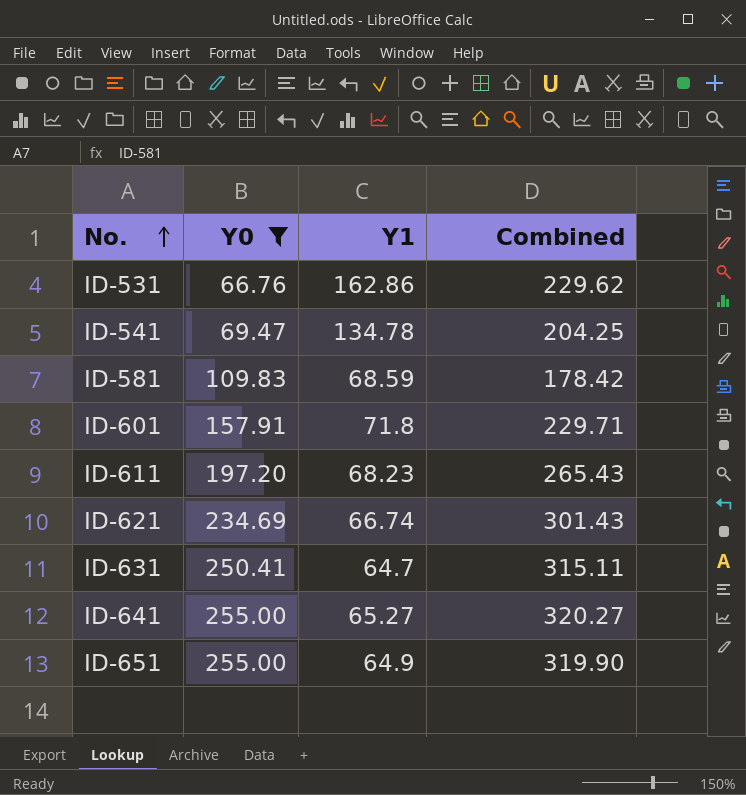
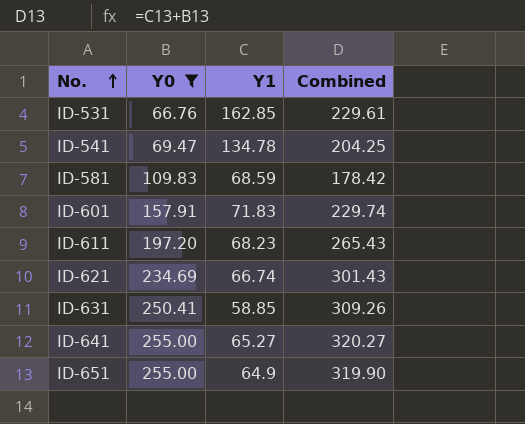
ID-531 | Y1: 162.86 -> 162.85
ID-531 | Combined: 229.62 -> 229.61
ID-601 | Y1: 71.8 -> 71.83
ID-601 | Combined: 229.71 -> 229.74
ID-631 | Y1: 64.7 -> 58.85
ID-631 | Combined: 315.11 -> 309.26

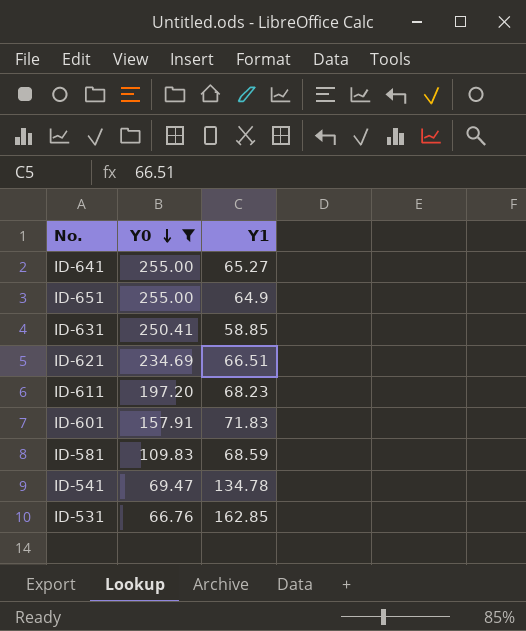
row order: No. ascending -> Y0 descending
column Combined | formula: [Y0] + [Y1] -> none
ID-621 | Y1: 66.74 -> 66.51

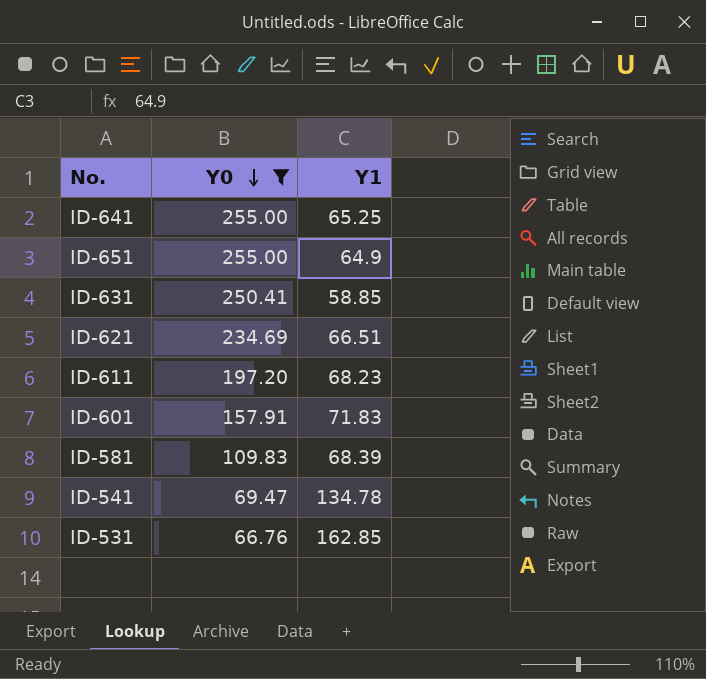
ID-641 | Y1: 65.27 -> 65.25
ID-581 | Y1: 68.59 -> 68.39

